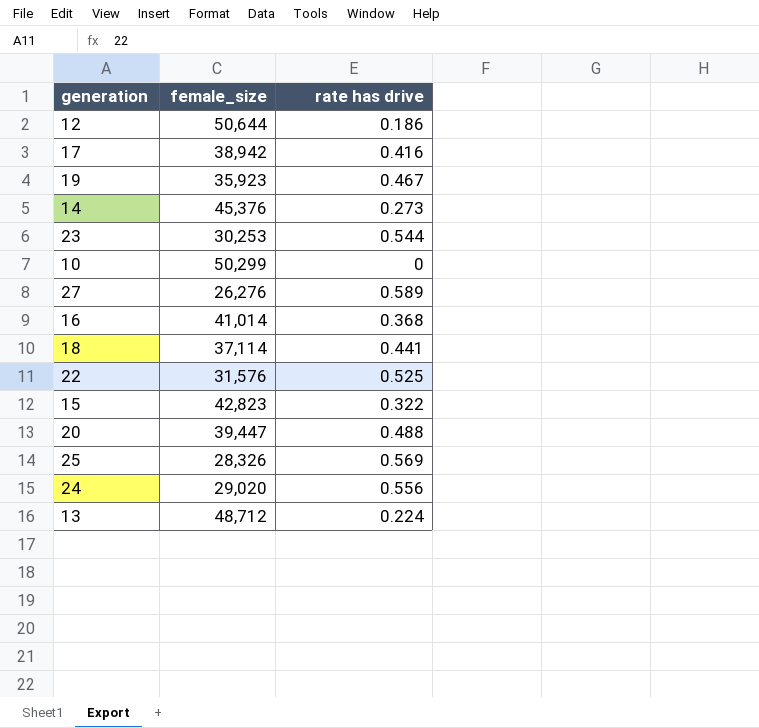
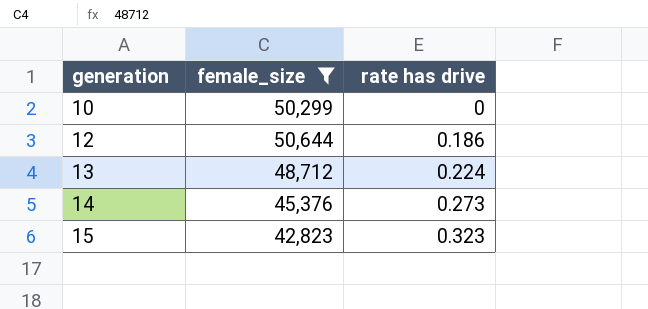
filter: none -> female_size >= 42,823
row order: none -> generation ascending
15 | rate has drive: 0.322 -> 0.323

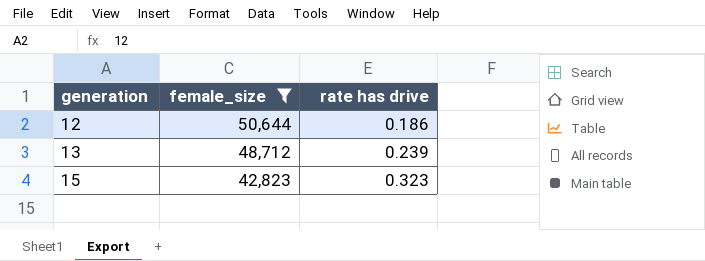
row 10: 50,299 | 0 -> none
row 14: 45,376 | 0.273 -> none
13 | rate has drive: 0.224 -> 0.239

